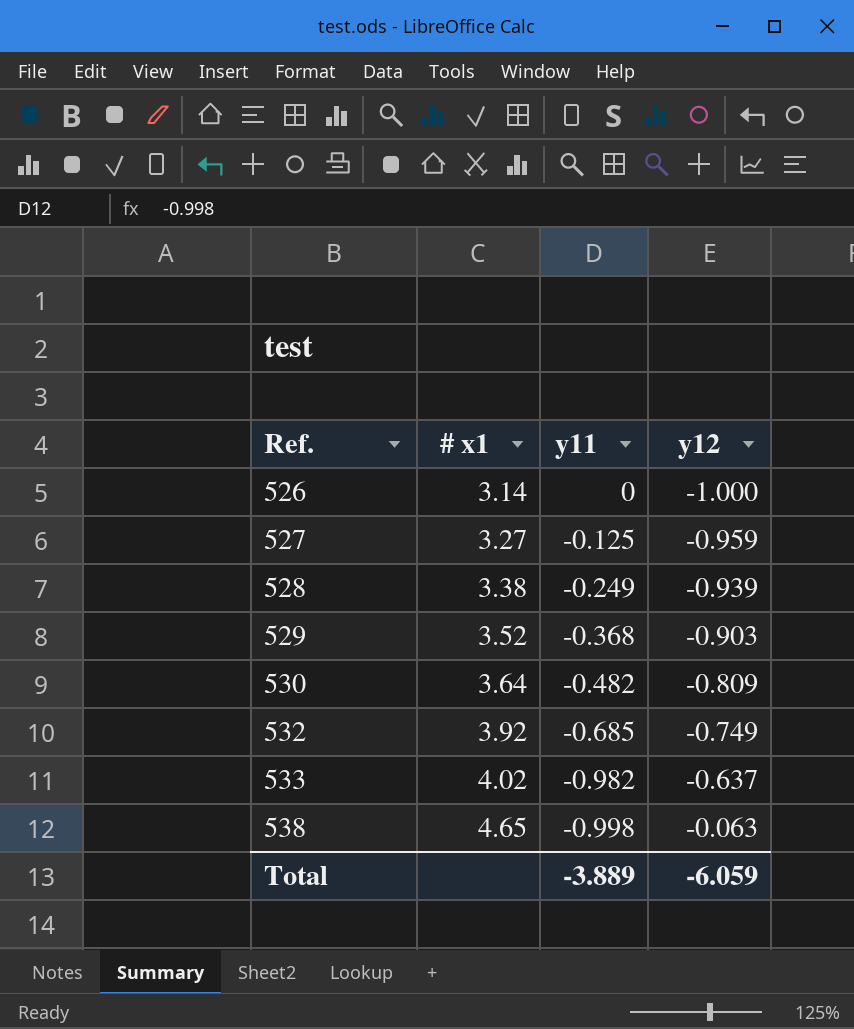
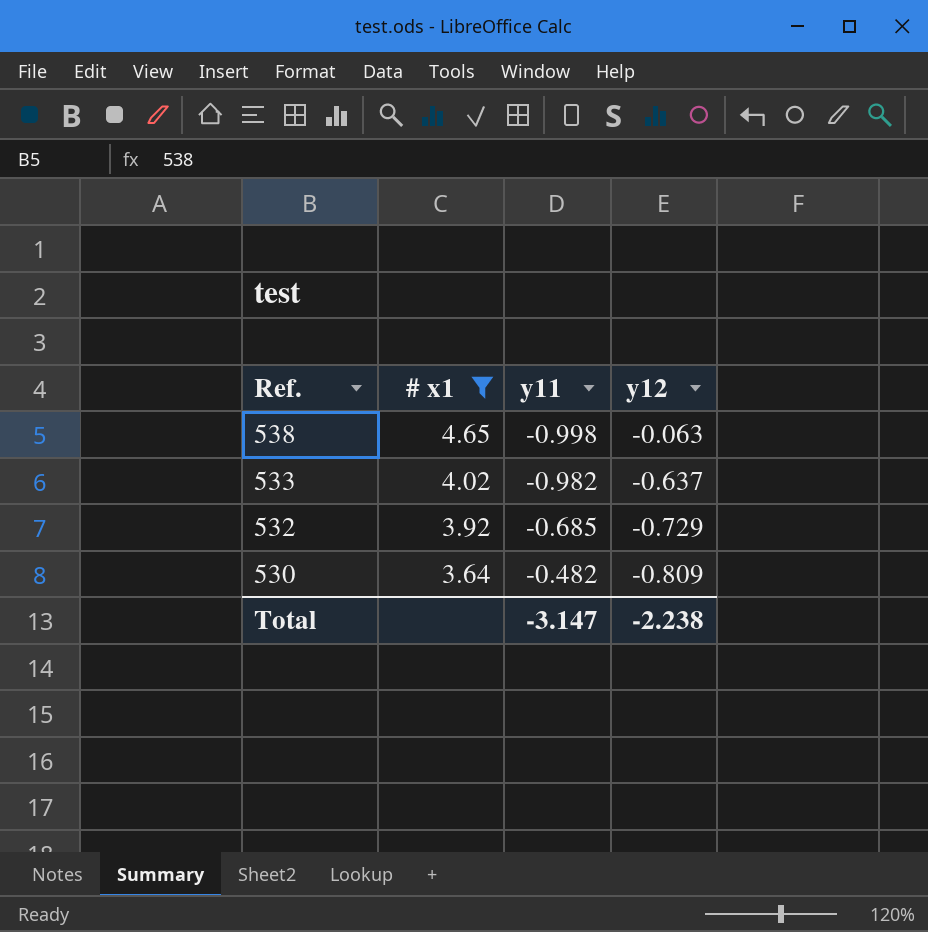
filter: none -> # x1 >= 3.64
row order: Ref. ascending -> Ref. descending
532 | y12: -0.749 -> -0.729
Total | y11: -3.889 -> -3.147
Total | y12: -6.059 -> -2.238

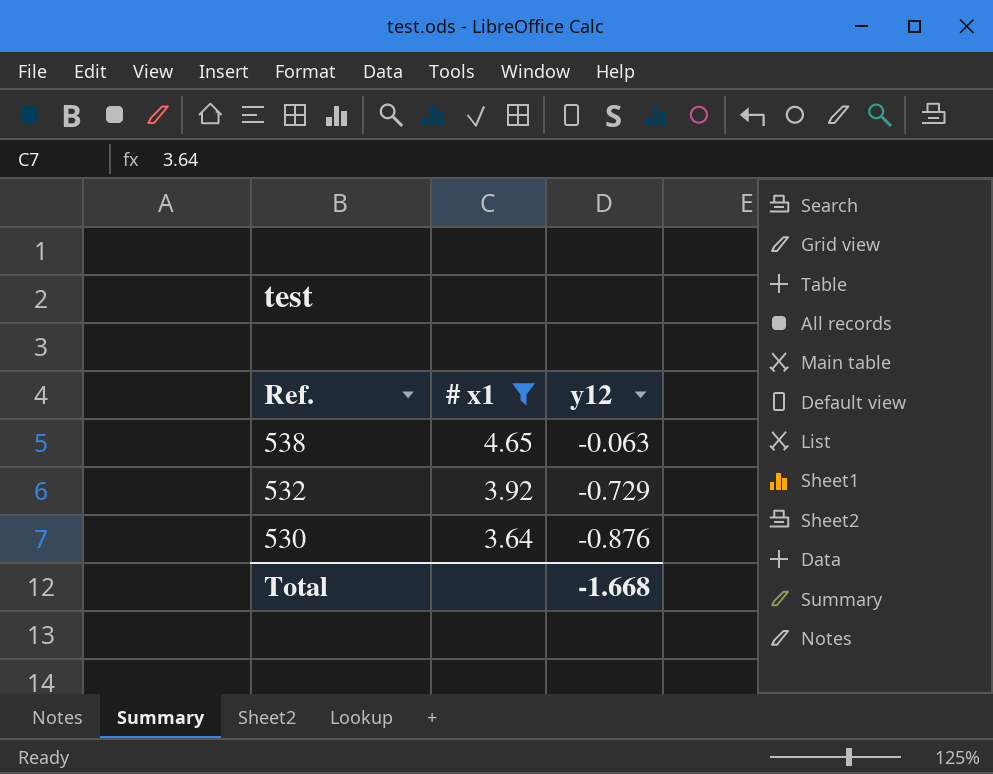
column y11 | position: 3 -> none
row 533: 4.02 | -0.982 | -0.637 -> none
530 | y12: -0.809 -> -0.876
Total | y12: -2.238 -> -1.668

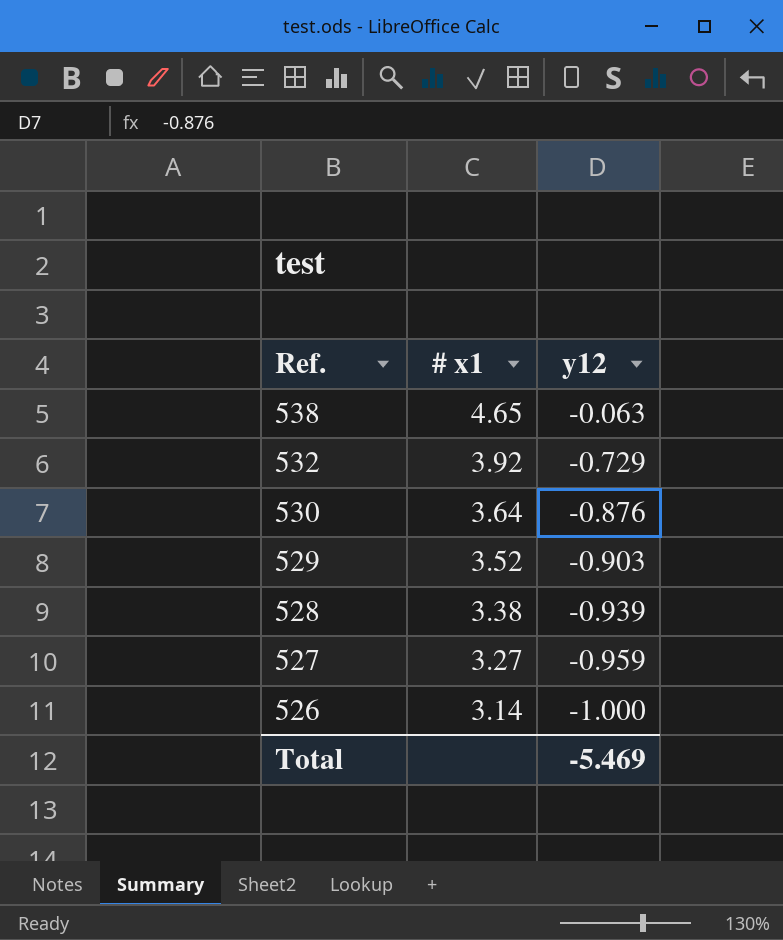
filter: # x1 >= 3.64 -> none
Total | y12: -1.668 -> -5.469

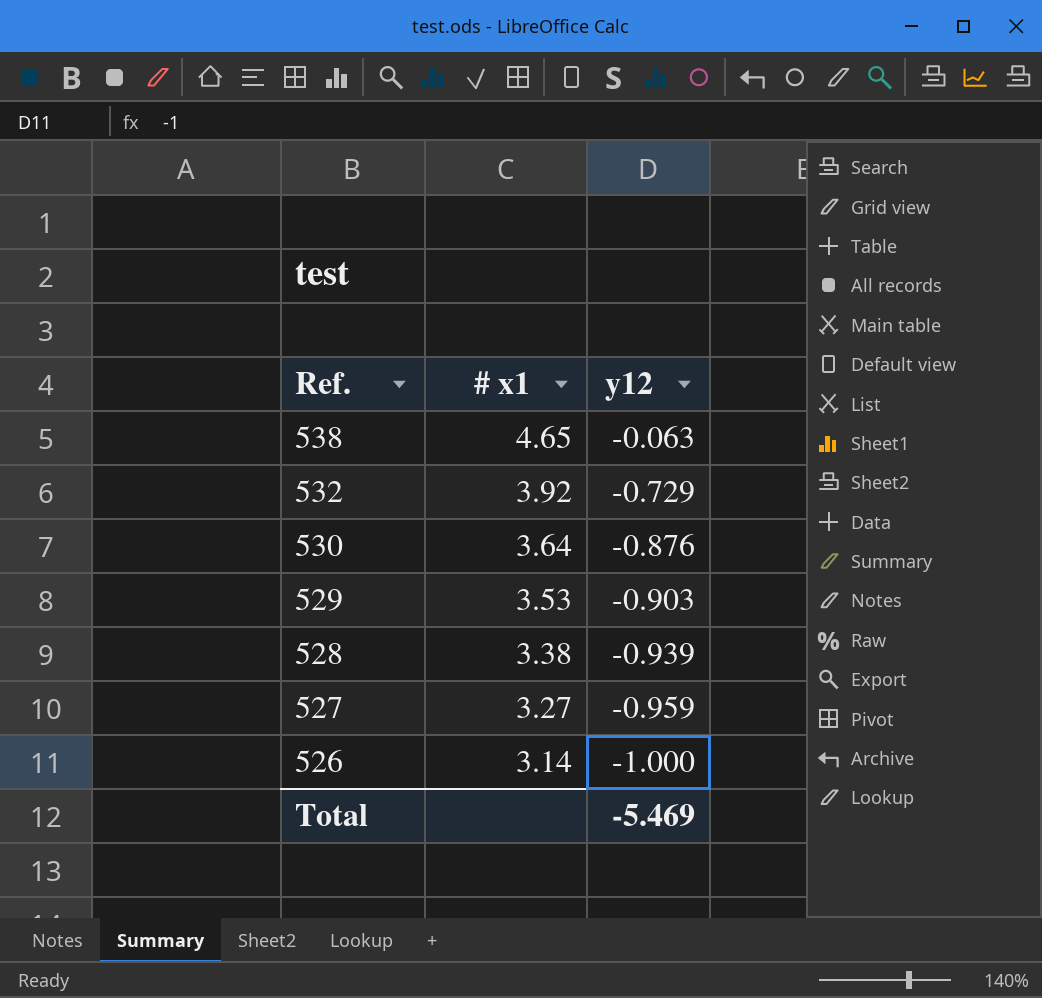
529 | # x1: 3.52 -> 3.53

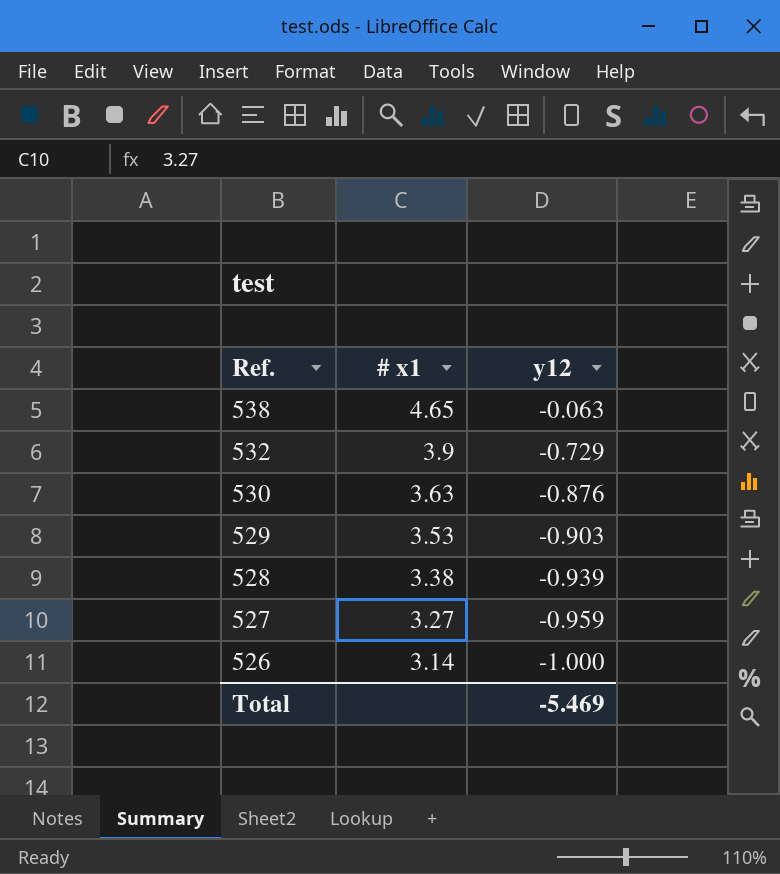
532 | # x1: 3.92 -> 3.9
530 | # x1: 3.64 -> 3.63

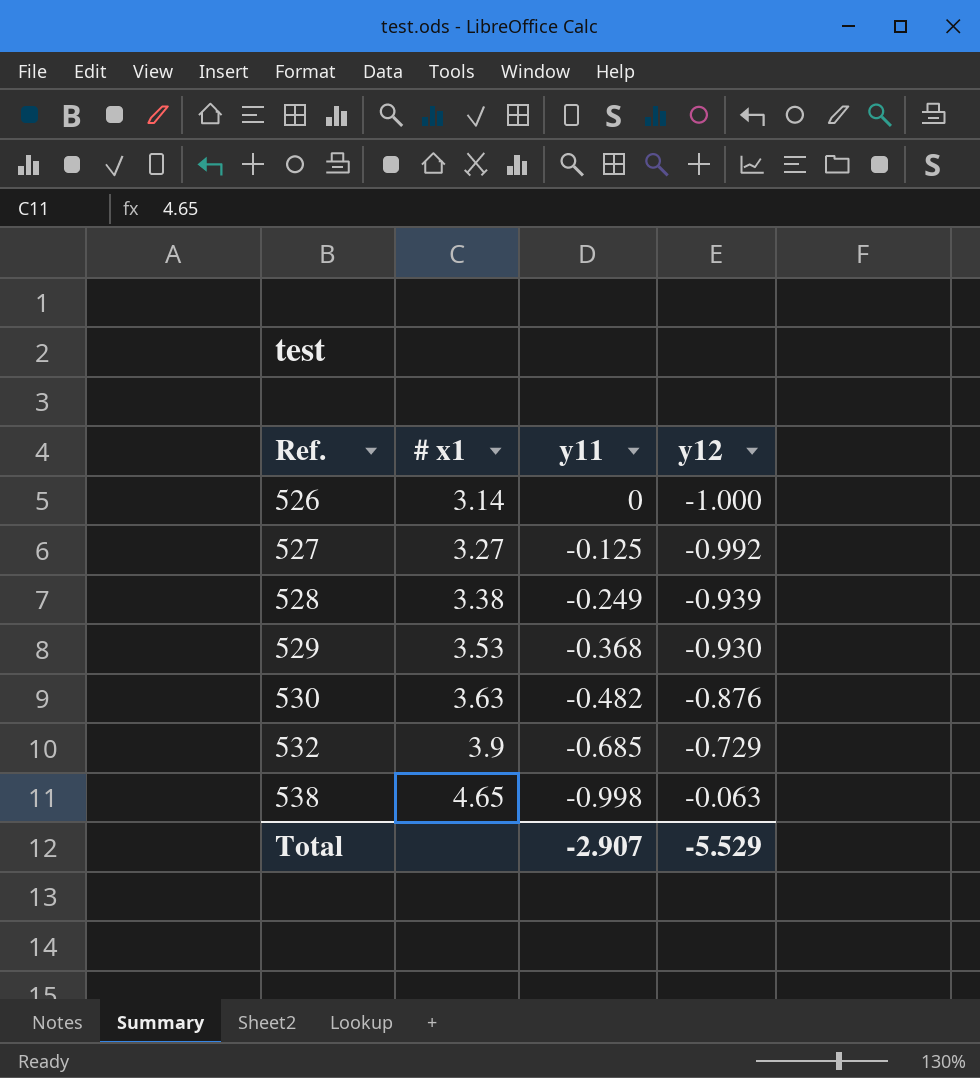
row order: Ref. descending -> Ref. ascending
column y11 | position: none -> 3
527 | y12: -0.959 -> -0.992
529 | y12: -0.903 -> -0.930
Total | y12: -5.469 -> -5.529

